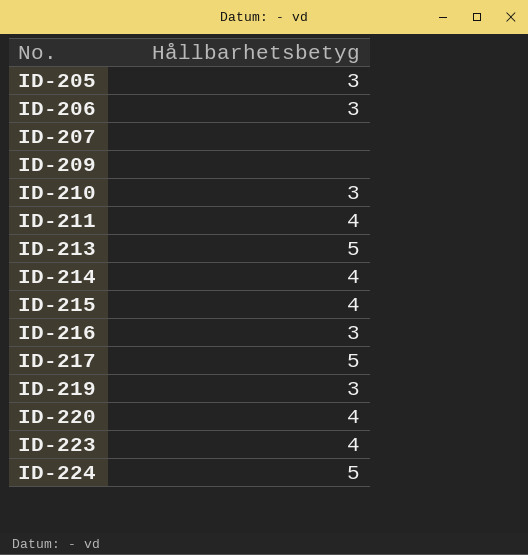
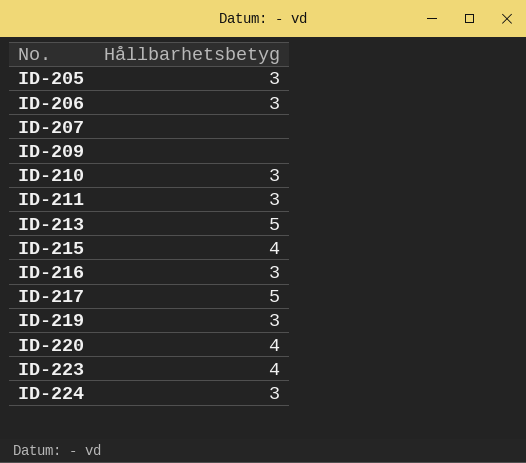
row ID-214: 4 -> none
ID-211 | Hållbarhetsbetyg: 4 -> 3
ID-224 | Hållbarhetsbetyg: 5 -> 3

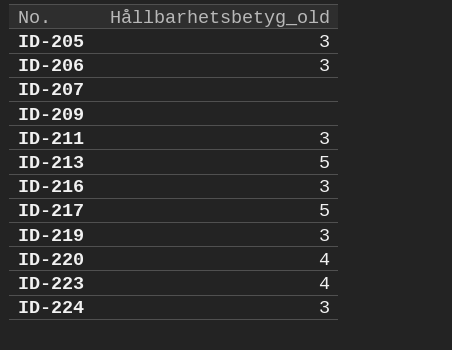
column name: Hållbarhetsbetyg -> Hållbarhetsbetyg_old
row ID-210: 3 -> none
row ID-215: 4 -> none

